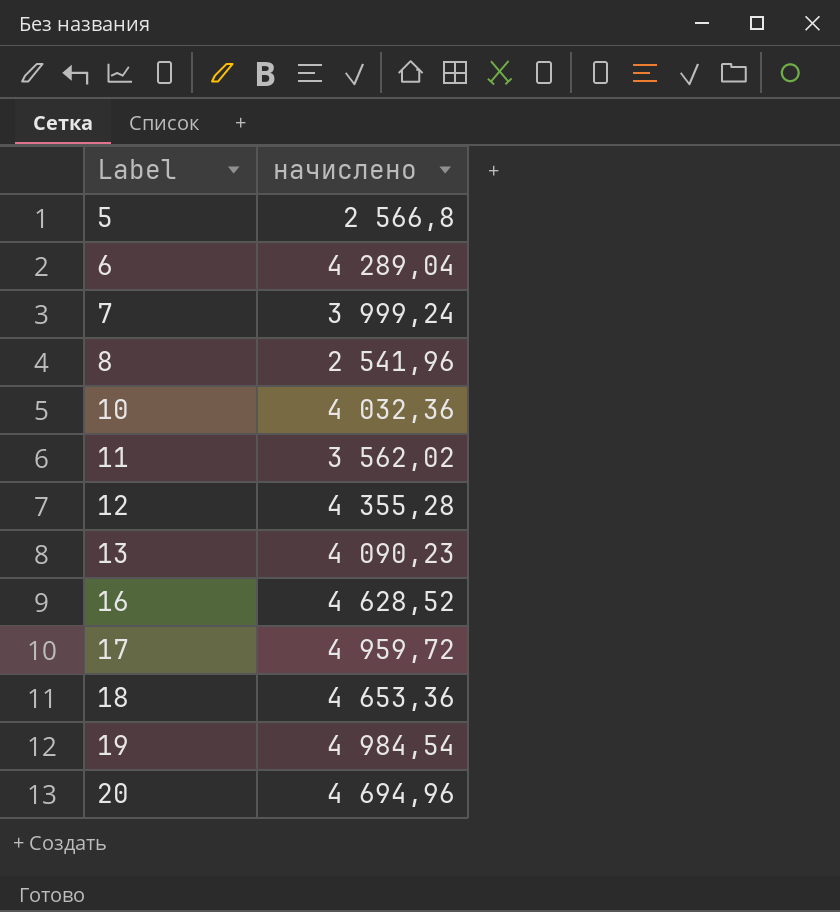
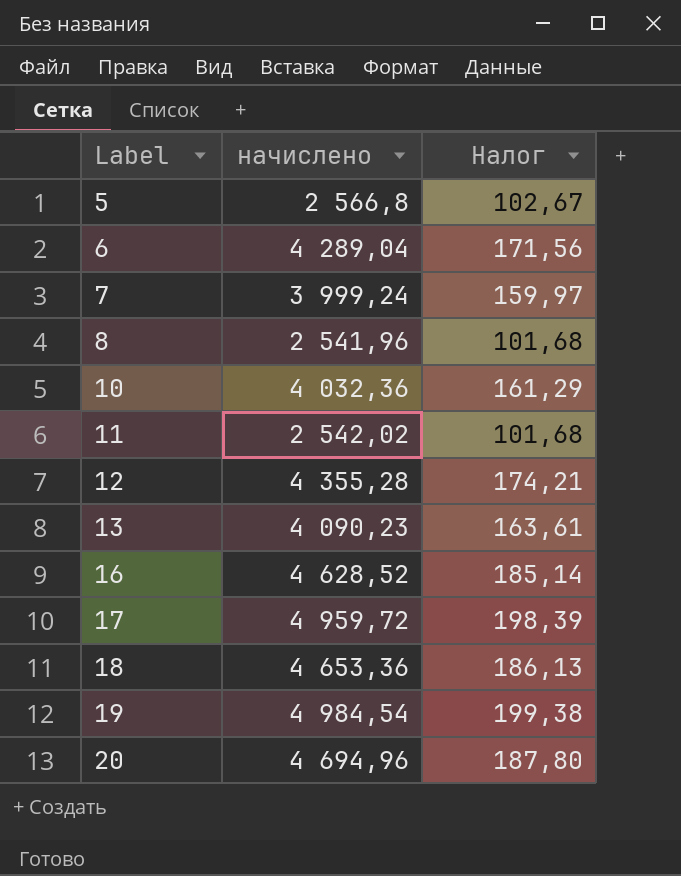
column Налог | formula: none -> [начислено] * 0,04
11 | начислено: 3 562,02 -> 2 542,02

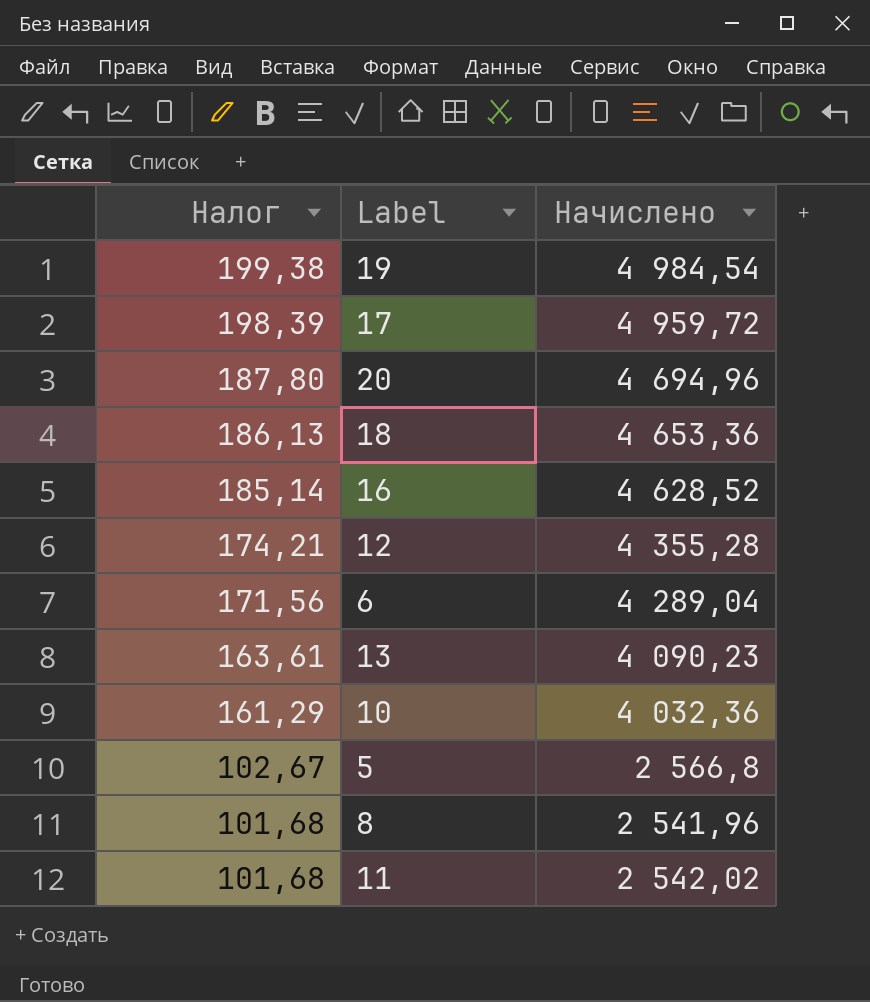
row order: Label ascending -> Налог descending
column Налог | position: 3 -> 1
column name: начислено -> Начислено
row 7: 3 999,24 | 159,97 -> none

